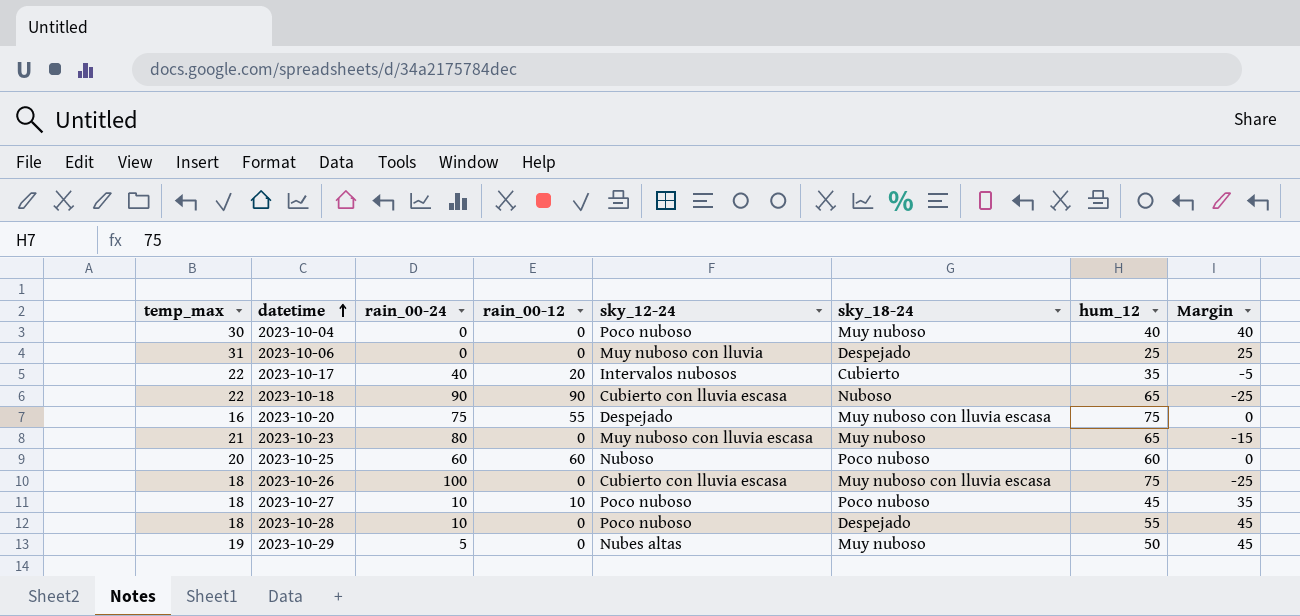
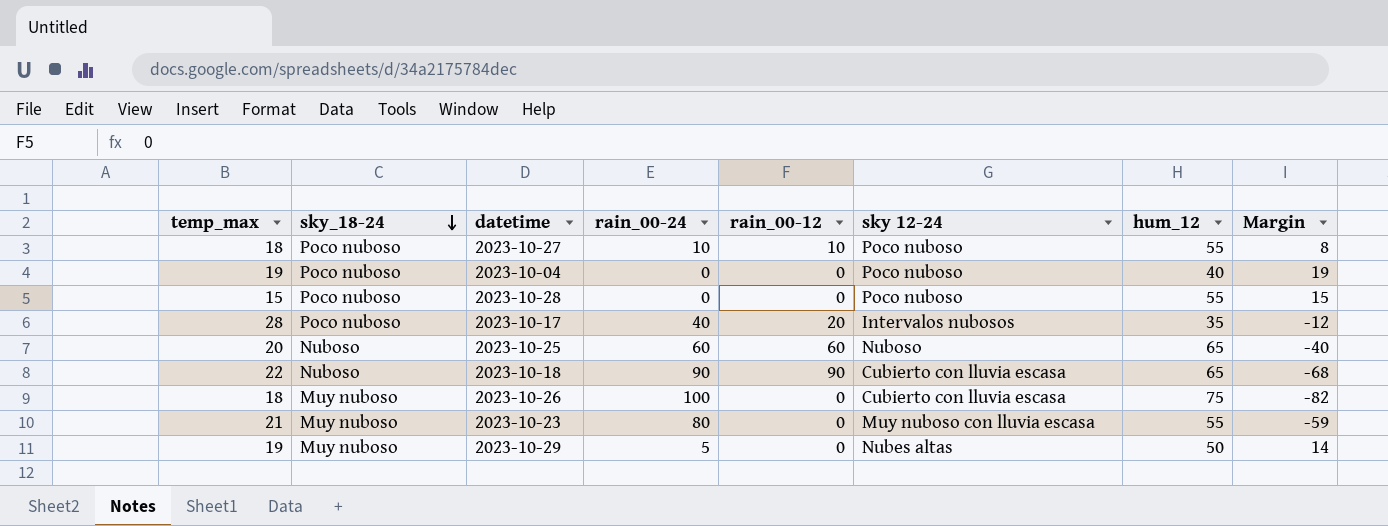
row order: datetime ascending -> sky_18-24 descending
column sky_18-24 | position: 6 -> 2
column name: sky_12-24 -> sky 12-24
column Margin | formula: [hum_12] - [rain_00-24] -> [temp_max] - [rain_00-24]
row 2023-10-06: 31 | 0 | 0 | Muy nuboso con lluvia | Despejado | 25 | 25 -> none
row 2023-10-20: 16 | 75 | 55 | Despejado | Muy nuboso con lluvia escasa | 75 | 0 -> none
2023-10-27 | hum_12: 45 -> 55
2023-10-04 | temp_max: 30 -> 19
2023-10-04 | sky_18-24: Muy nuboso -> Poco nuboso
2023-10-28 | temp_max: 18 -> 15
2023-10-28 | sky_18-24: Despejado -> Poco nuboso
2023-10-28 | rain_00-24: 10 -> 0
2023-10-17 | temp_max: 22 -> 28
2023-10-17 | sky_18-24: Cubierto -> Poco nuboso
2023-10-25 | sky_18-24: Poco nuboso -> Nuboso
2023-10-25 | hum_12: 60 -> 65
2023-10-26 | sky_18-24: Muy nuboso con lluvia escasa -> Muy nuboso
2023-10-23 | hum_12: 65 -> 55

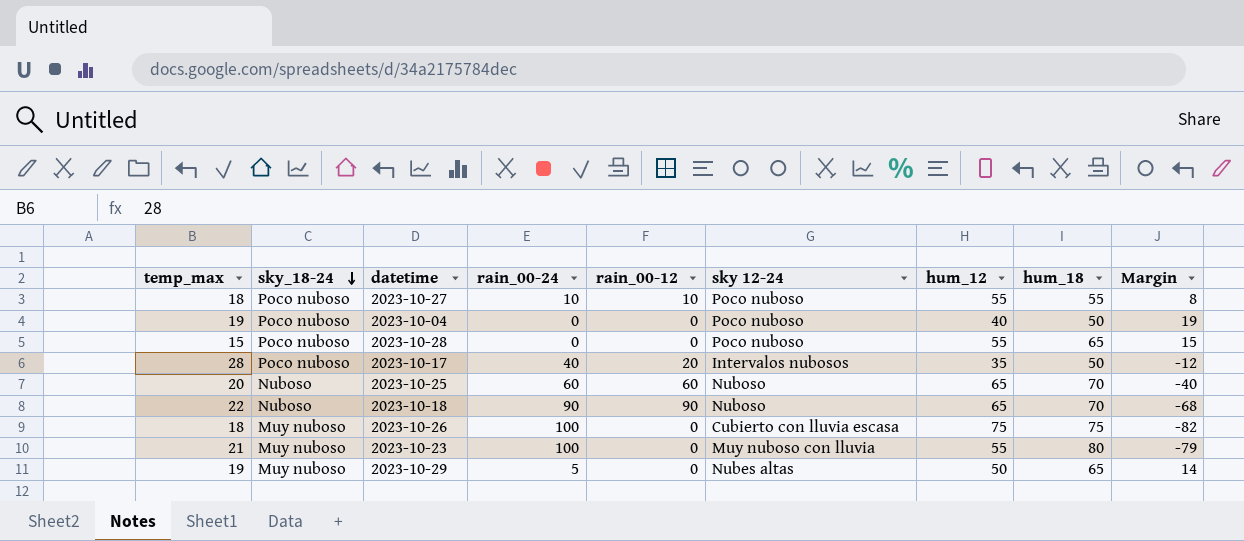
column hum_18 | position: none -> 8
2023-10-18 | sky 12-24: Cubierto con lluvia escasa -> Nuboso
2023-10-23 | rain_00-24: 80 -> 100
2023-10-23 | sky 12-24: Muy nuboso con lluvia escasa -> Muy nuboso con lluvia
2023-10-23 | Margin: -59 -> -79

